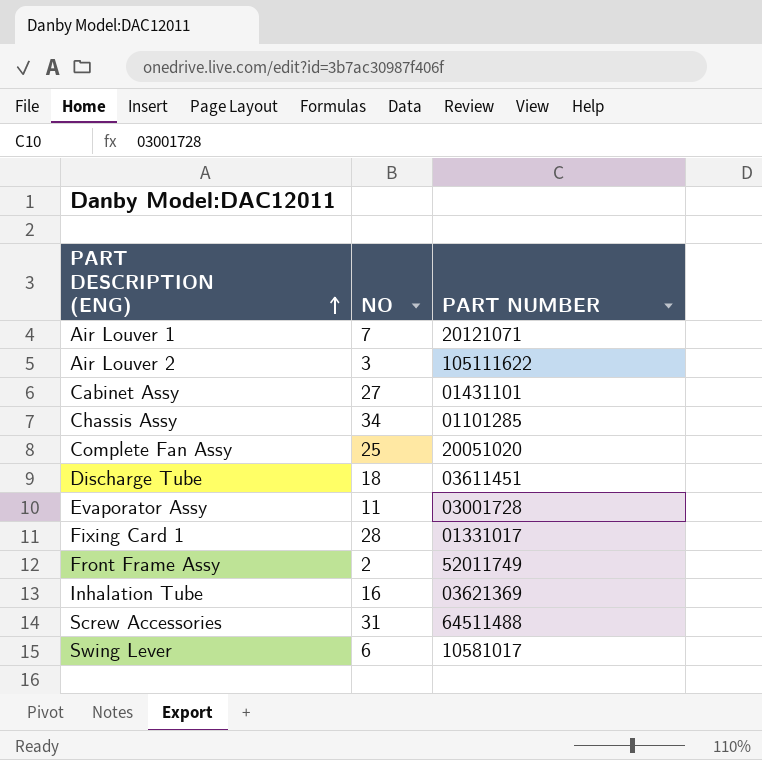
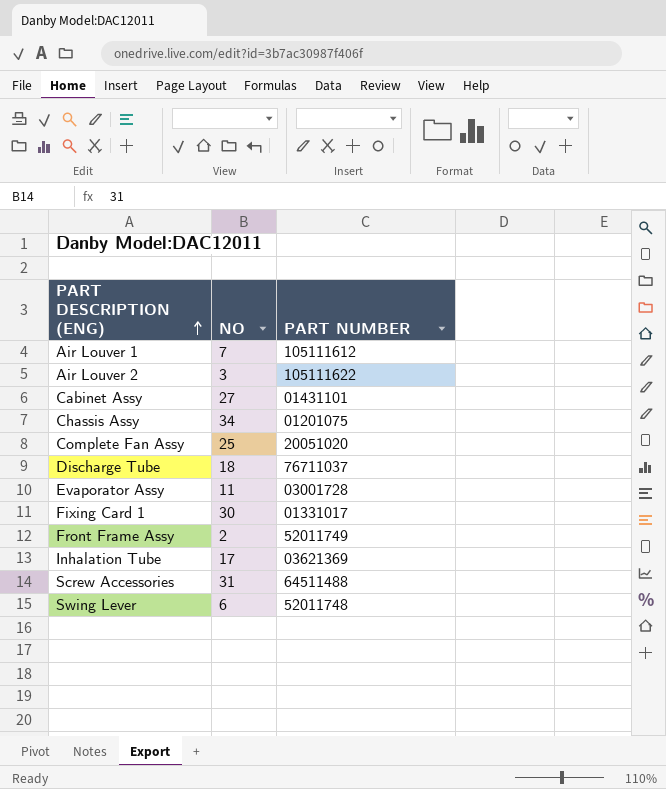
Air Louver 1 | PART NUMBER: 20121071 -> 105111612
Chassis Assy | PART NUMBER: 01101285 -> 01201075
Discharge Tube | PART NUMBER: 03611451 -> 76711037
Fixing Card 1 | NO: 28 -> 30
Inhalation Tube | NO: 16 -> 17
Swing Lever | PART NUMBER: 10581017 -> 52011748

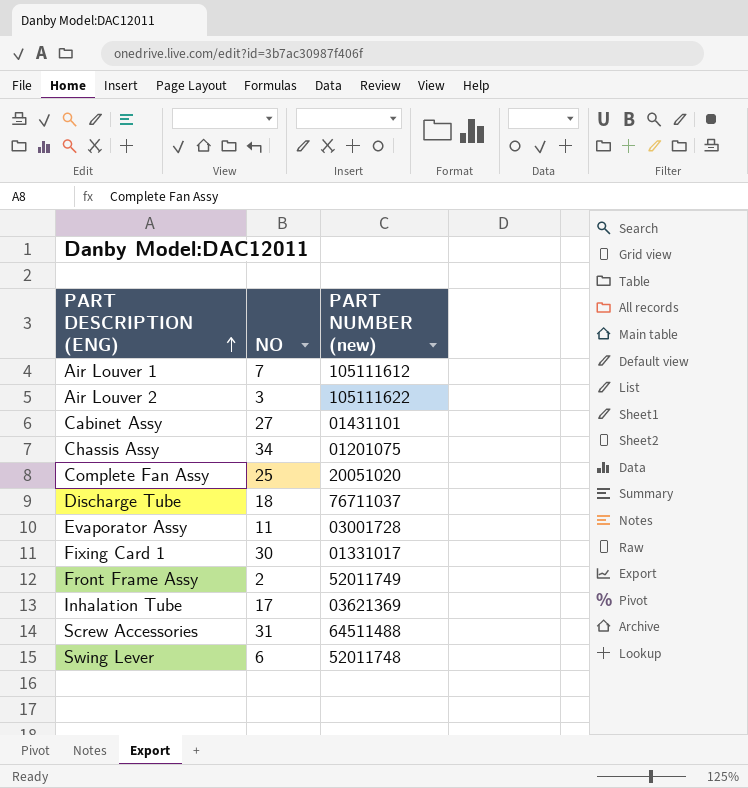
column name: PART NUMBER -> PART NUMBER (new)

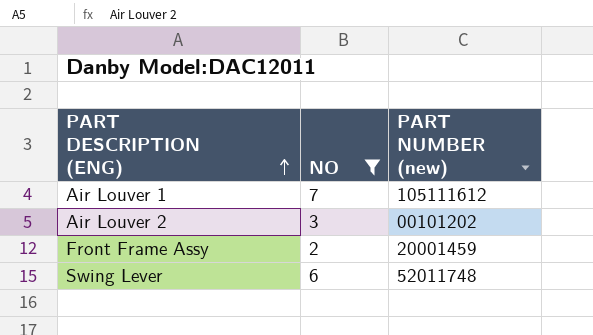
filter: none -> NO <= 7
Air Louver 2 | PART NUMBER (new): 105111622 -> 00101202
Front Frame Assy | PART NUMBER (new): 52011749 -> 20001459

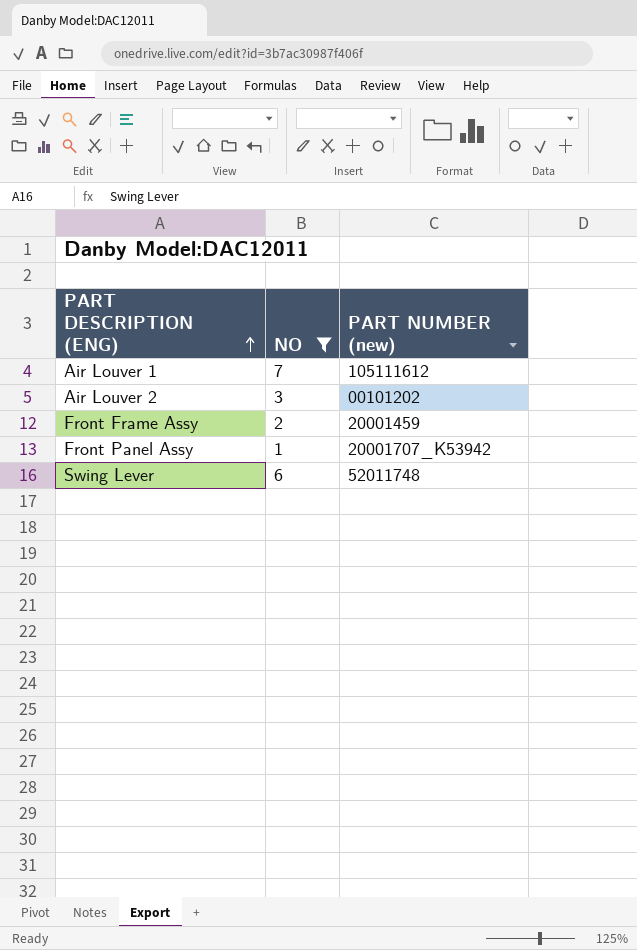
row Front Panel Assy: none -> 1 | 20001707_K53942

